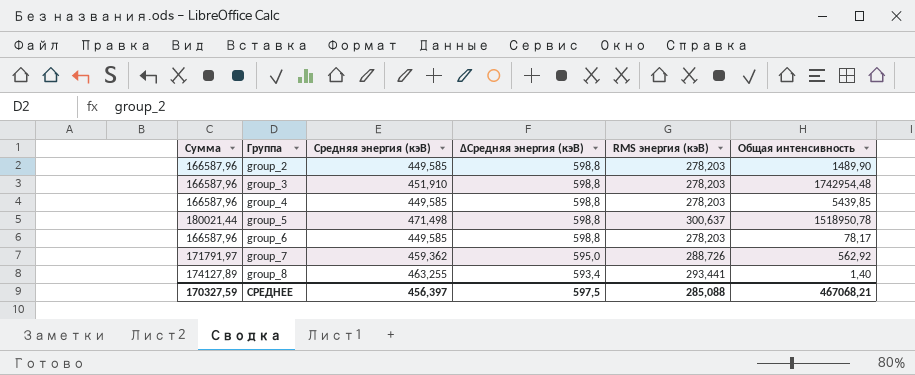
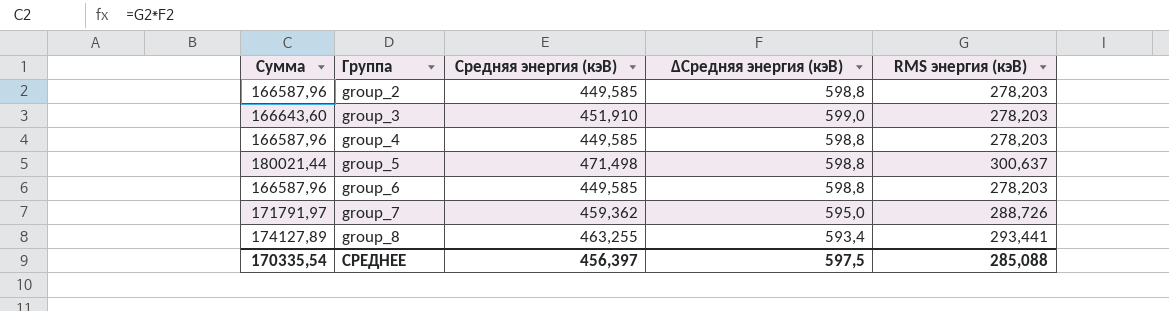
column Общая интенсивность | position: 6 -> none
group_3 | Сумма: 166587,96 -> 166643,60
group_3 | ∆Средняя энергия (кэВ): 598,8 -> 599,0
СРЕДНЕЕ | Сумма: 170327,59 -> 170335,54

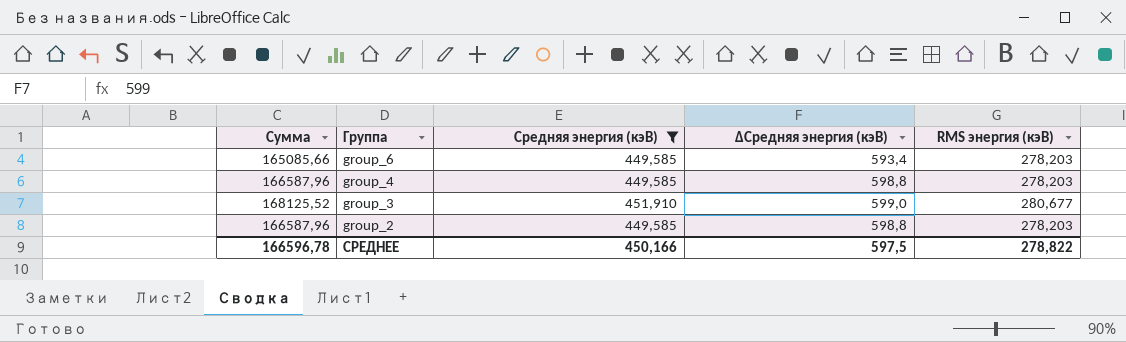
filter: none -> Средняя энергия (кэВ) <= 451,910
row order: Группа ascending -> Группа descending
group_6 | Сумма: 166587,96 -> 165085,66
group_6 | ∆Средняя энергия (кэВ): 598,8 -> 593,4
group_3 | Сумма: 166643,60 -> 168125,52
group_3 | RMS энергия (кэВ): 278,203 -> 280,677
СРЕДНЕЕ | Сумма: 170335,54 -> 166596,78
СРЕДНЕЕ | Средняя энергия (кэВ): 456,397 -> 450,166
СРЕДНЕЕ | RMS энергия (кэВ): 285,088 -> 278,822

